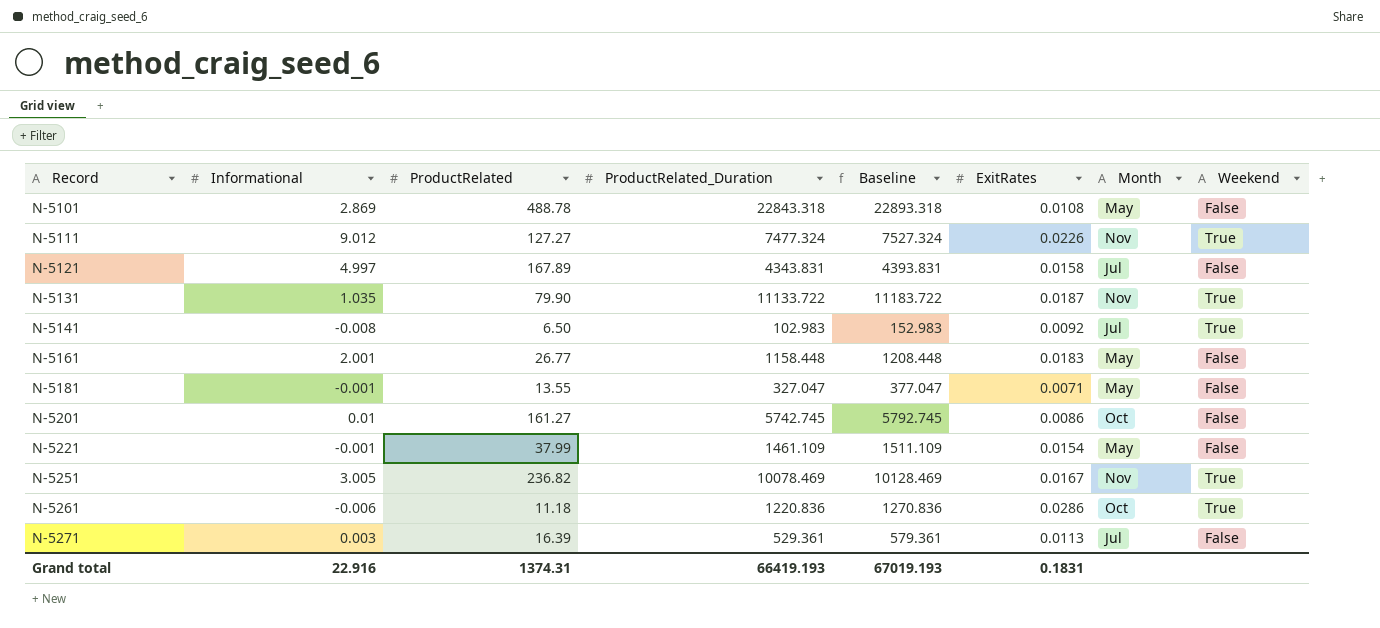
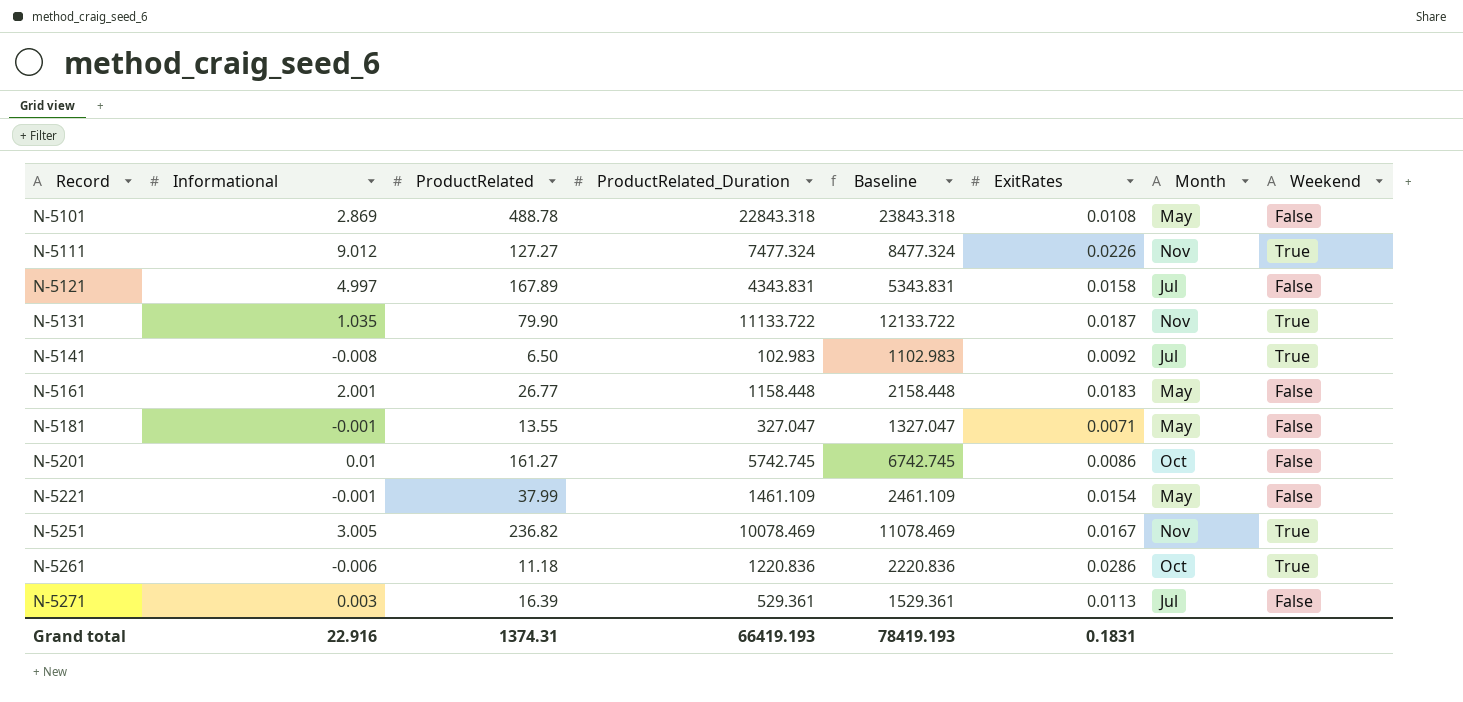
column Baseline | formula: [ProductRelated_Duration] + 50 -> [ProductRelated_Duration] + 1000
Grand total | Baseline: 67019.193 -> 78419.193

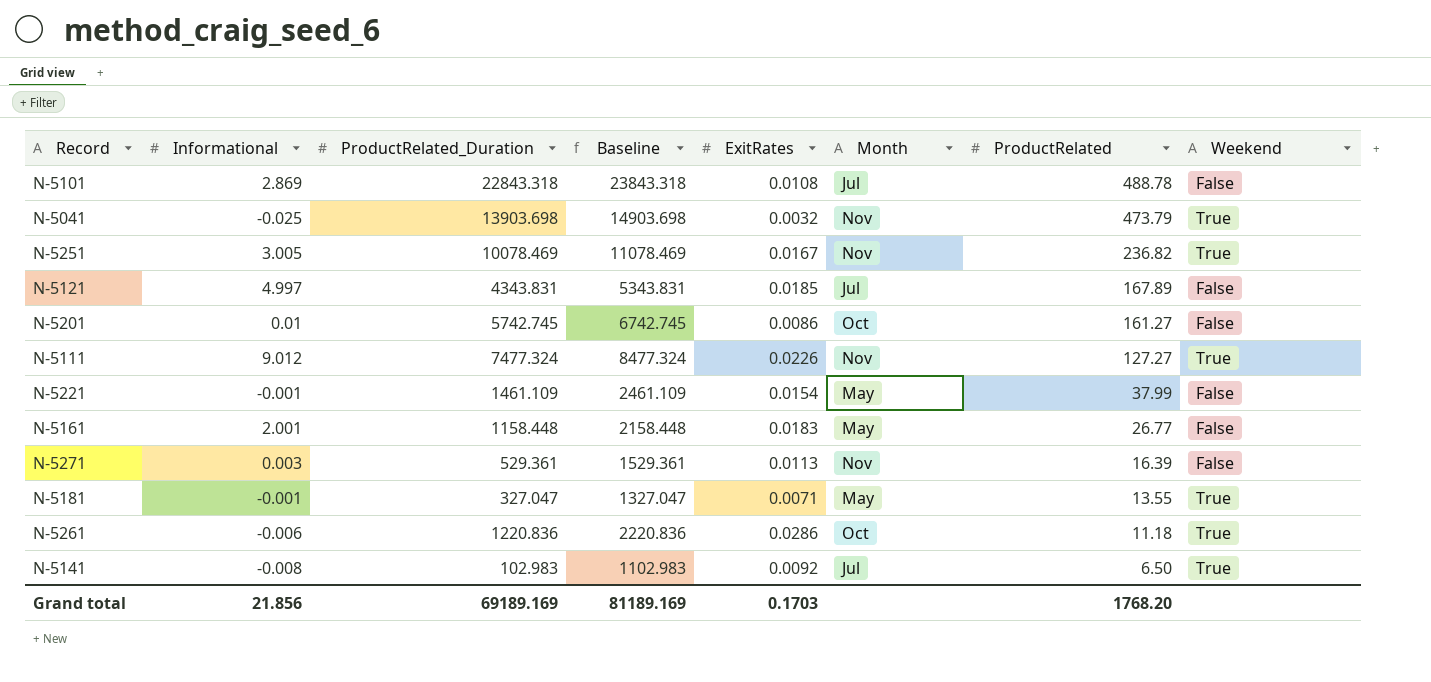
row order: Record ascending -> ProductRelated descending
column ProductRelated | position: 3 -> 7
row N-5131: 1.035 | 79.90 | 11133.722 | 12133.722 | 0.0187 | Nov | True -> none
N-5101 | Month: May -> Jul
row N-5041: none -> -0.025 | 13903.698 | 14903.698 | 0.0032 | Nov | 473.79 | True
N-5121 | ExitRates: 0.0158 -> 0.0185
N-5271 | Month: Jul -> Nov
N-5181 | Weekend: False -> True
Grand total | Informational: 22.916 -> 21.856
Grand total | ProductRelated_Duration: 66419.193 -> 69189.169
Grand total | Baseline: 78419.193 -> 81189.169
Grand total | ExitRates: 0.1831 -> 0.1703
Grand total | ProductRelated: 1374.31 -> 1768.20

